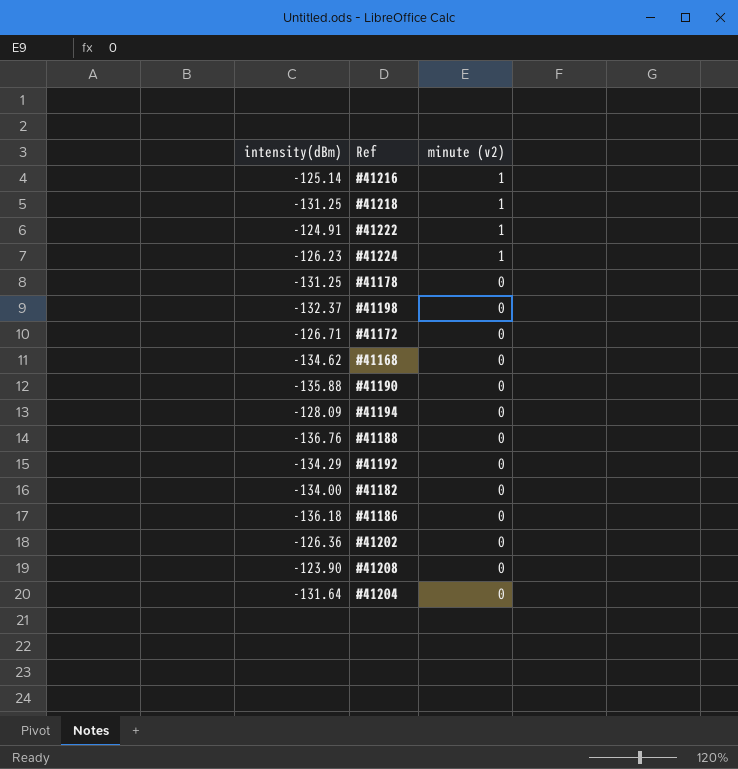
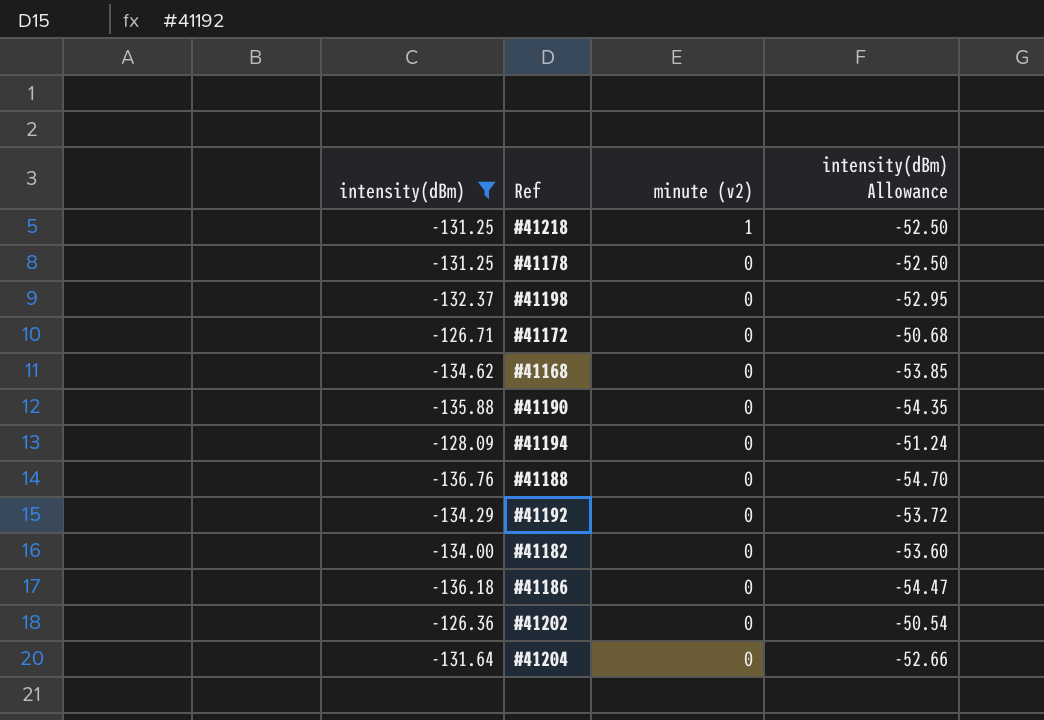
filter: none -> intensity(dBm) <= -126.36
column intensity(dBm) Allowance | formula: none -> [intensity(dBm)] * 0.4

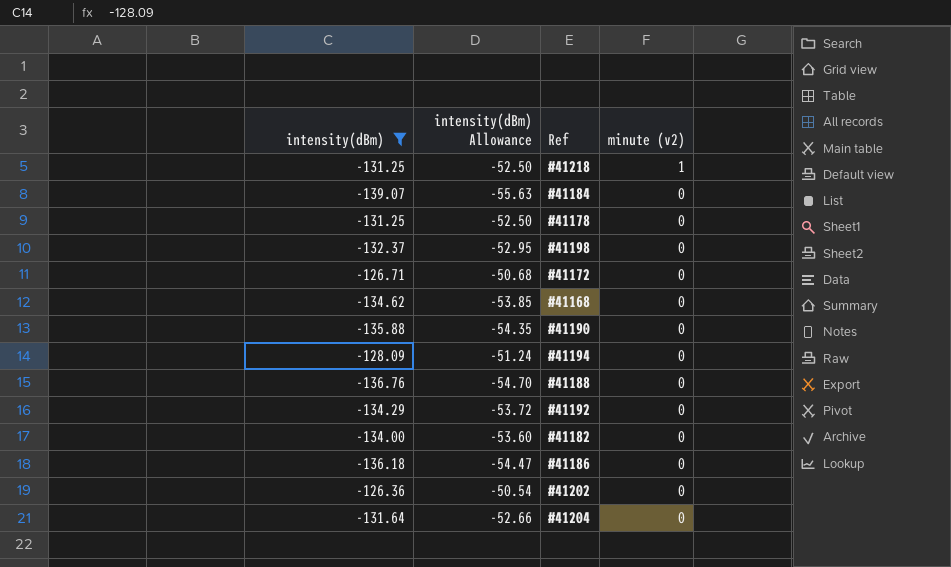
column intensity(dBm) Allowance | position: 4 -> 2
row #41184: none -> -139.07 | -55.63 | 0

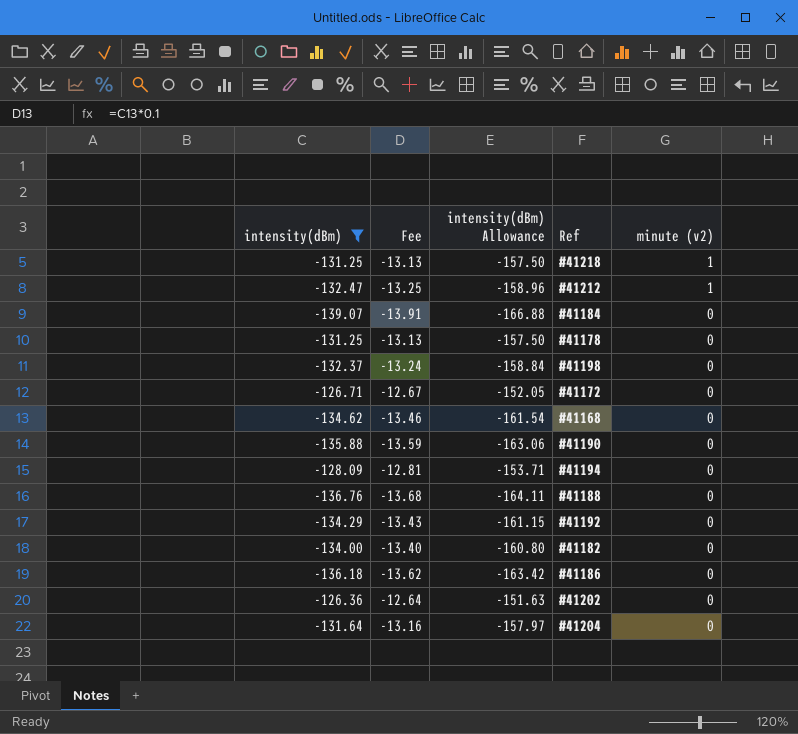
column Fee | formula: none -> [intensity(dBm)] * 0.1
column intensity(dBm) Allowance | formula: [intensity(dBm)] * 0.4 -> [intensity(dBm)] * 1.2
row #41212: none -> -132.47 | -13.25 | -158.96 | 1

